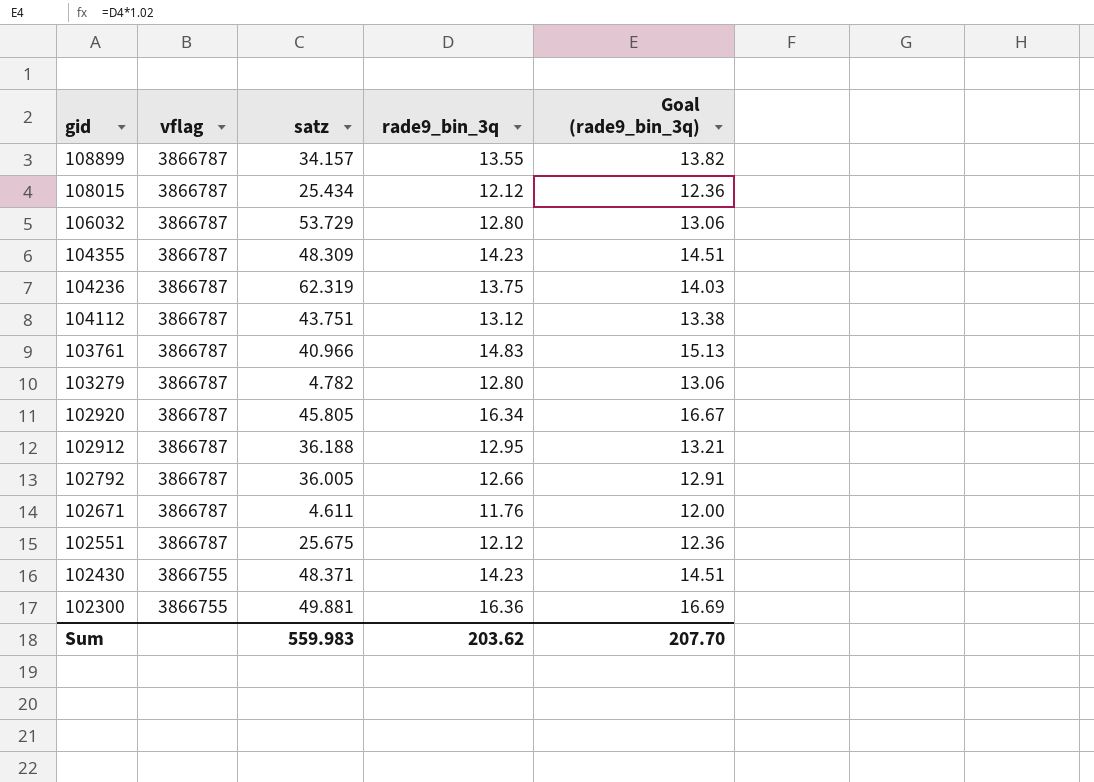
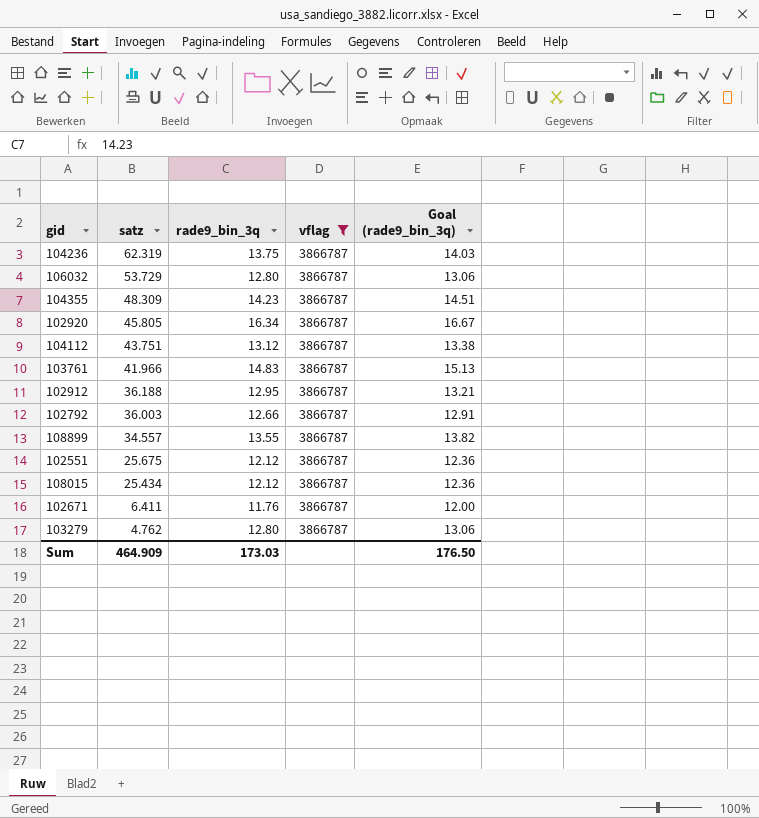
filter: none -> vflag = 3866787
row order: gid descending -> satz descending
column vflag | position: 2 -> 4
103761 | satz: 40.966 -> 41.966
102792 | satz: 36.005 -> 36.003
108899 | satz: 34.157 -> 34.557
102671 | satz: 4.611 -> 6.411
103279 | satz: 4.782 -> 4.762
Sum | satz: 559.983 -> 464.909
Sum | rade9_bin_3q: 203.62 -> 173.03
Sum | Goal (rade9_bin_3q): 207.70 -> 176.50

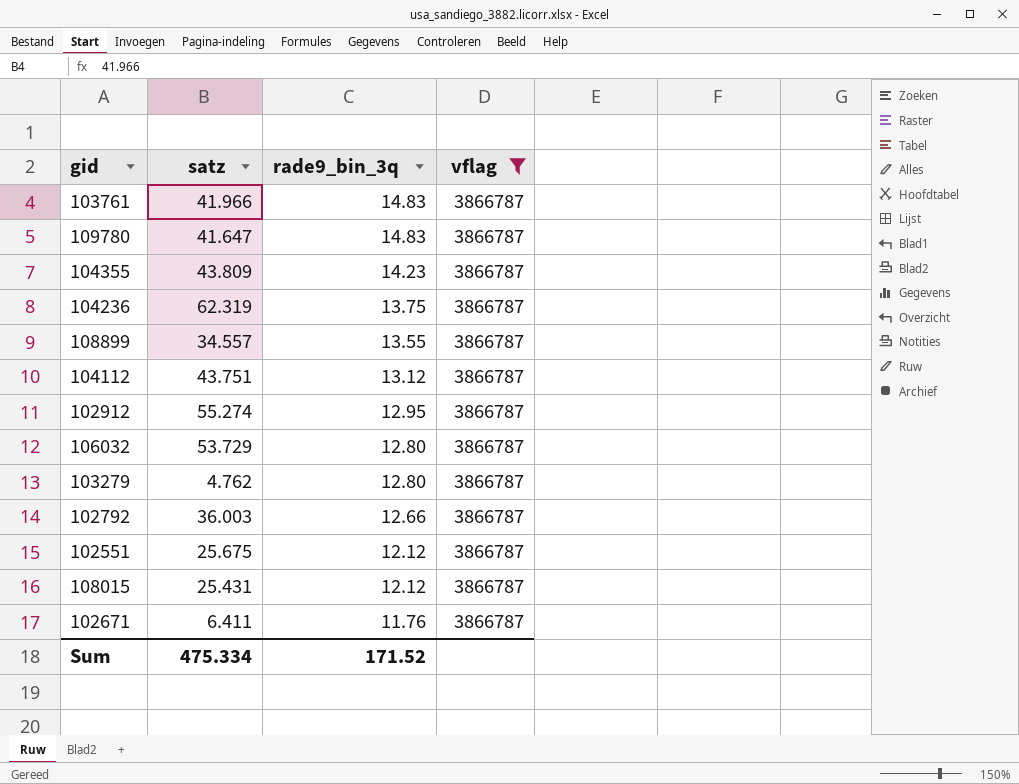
row order: satz descending -> rade9_bin_3q descending
column Goal (rade9_bin_3q) | formula: [rade9_bin_3q] * 1.02 -> none
row 102920: 45.805 | 16.34 | 3866787 | 16.67 -> none
row 109780: none -> 41.647 | 14.83 | 3866787
104355 | satz: 48.309 -> 43.809
102912 | satz: 36.188 -> 55.274
108015 | satz: 25.434 -> 25.431
Sum | satz: 464.909 -> 475.334
Sum | rade9_bin_3q: 173.03 -> 171.52

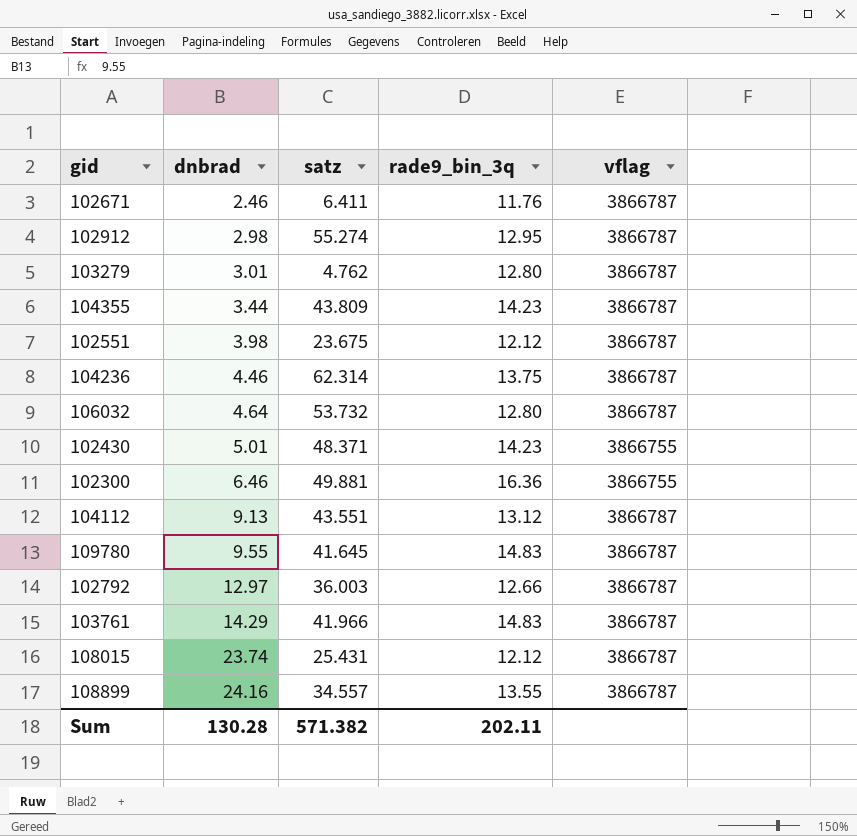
filter: vflag = 3866787 -> none
row order: rade9_bin_3q descending -> dnbrad ascending
column dnbrad | position: none -> 2
102551 | satz: 25.675 -> 23.675
104236 | satz: 62.319 -> 62.314
106032 | satz: 53.729 -> 53.732
104112 | satz: 43.751 -> 43.551
109780 | satz: 41.647 -> 41.645
Sum | satz: 475.334 -> 571.382
Sum | rade9_bin_3q: 171.52 -> 202.11

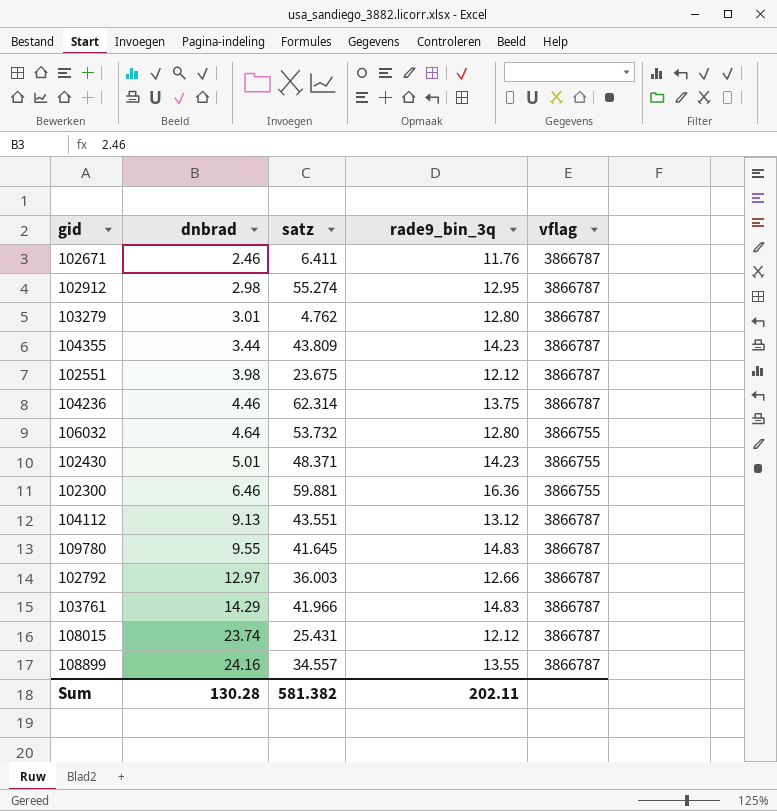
106032 | vflag: 3866787 -> 3866755
102300 | satz: 49.881 -> 59.881
Sum | satz: 571.382 -> 581.382

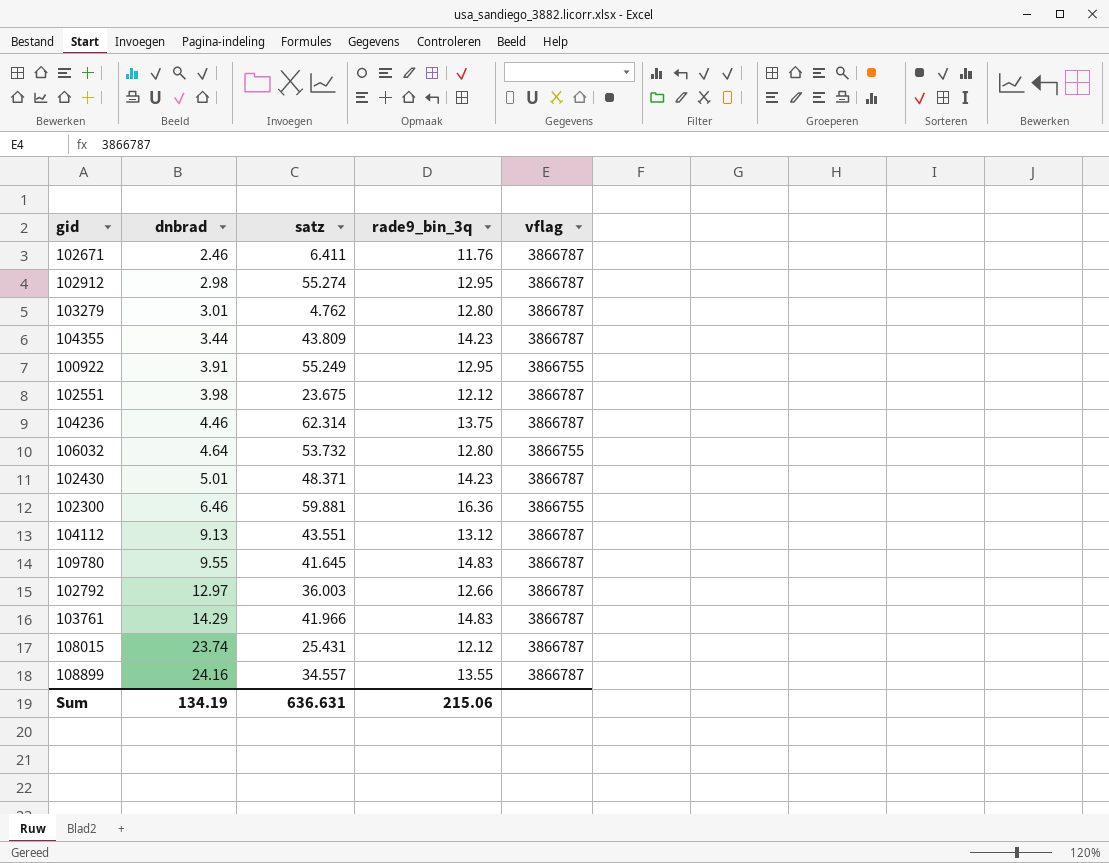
row 100922: none -> 3.91 | 55.249 | 12.95 | 3866755
102430 | vflag: 3866755 -> 3866787
Sum | dnbrad: 130.28 -> 134.19
Sum | satz: 581.382 -> 636.631
Sum | rade9_bin_3q: 202.11 -> 215.06

